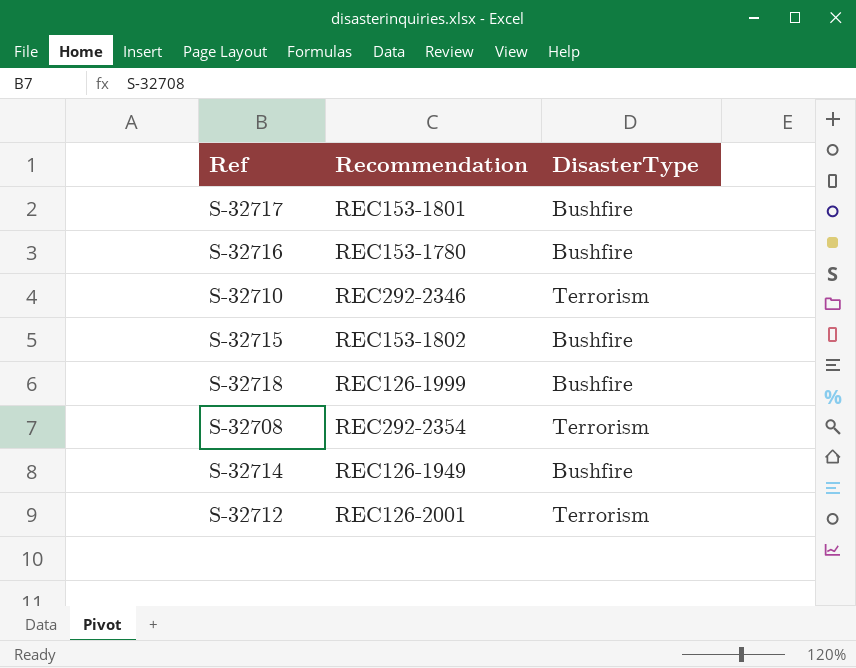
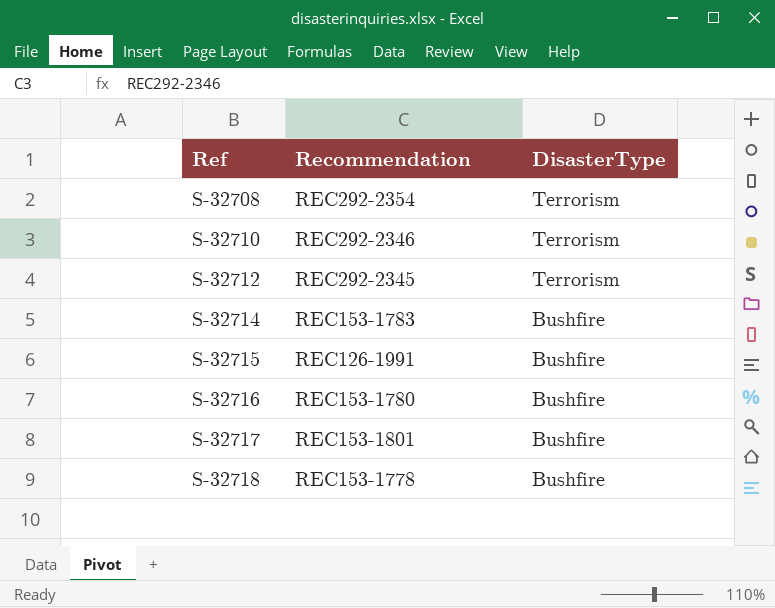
row order: none -> Ref ascending
S-32712 | Recommendation: REC126-2001 -> REC292-2345
S-32714 | Recommendation: REC126-1949 -> REC153-1783
S-32715 | Recommendation: REC153-1802 -> REC126-1991
S-32718 | Recommendation: REC126-1999 -> REC153-1778

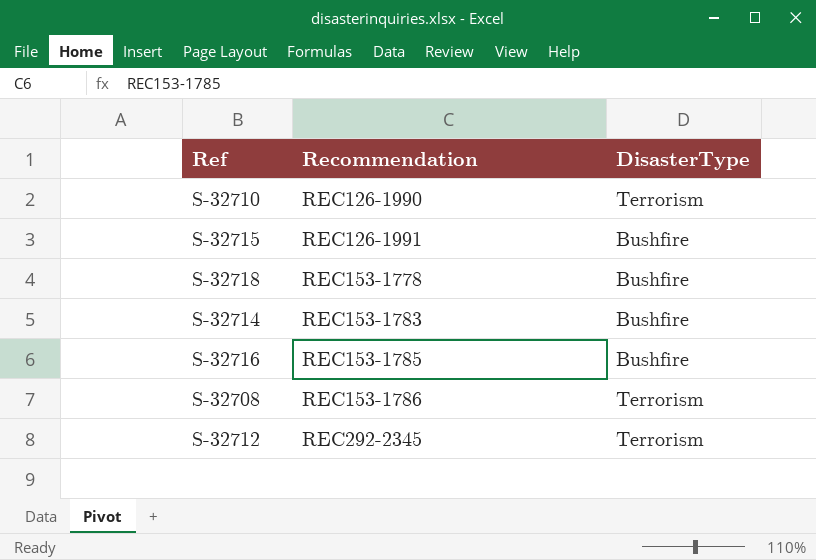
row order: Ref ascending -> Recommendation ascending
row S-32717: REC153-1801 | Bushfire -> none
S-32710 | Recommendation: REC292-2346 -> REC126-1990
S-32716 | Recommendation: REC153-1780 -> REC153-1785
S-32708 | Recommendation: REC292-2354 -> REC153-1786

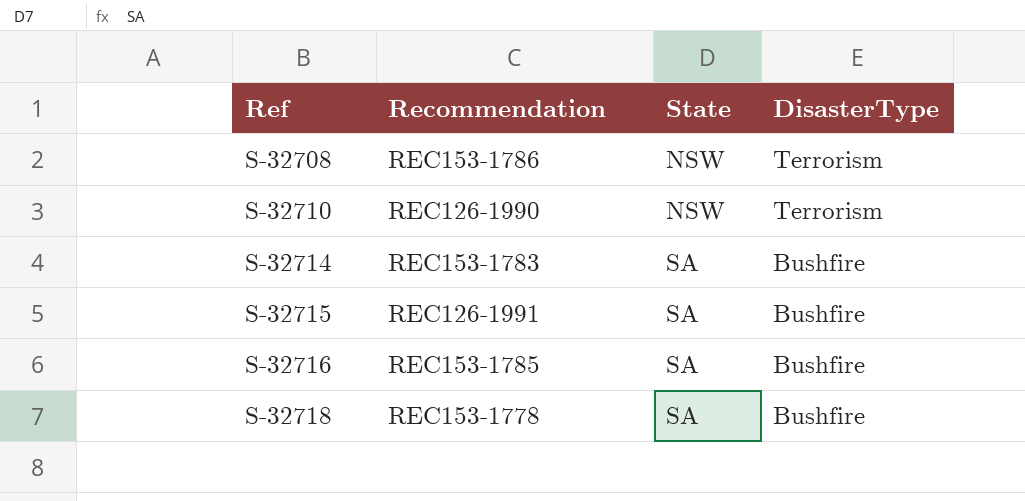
row order: Recommendation ascending -> Ref ascending
column State | position: none -> 3
row S-32712: REC292-2345 | Terrorism -> none

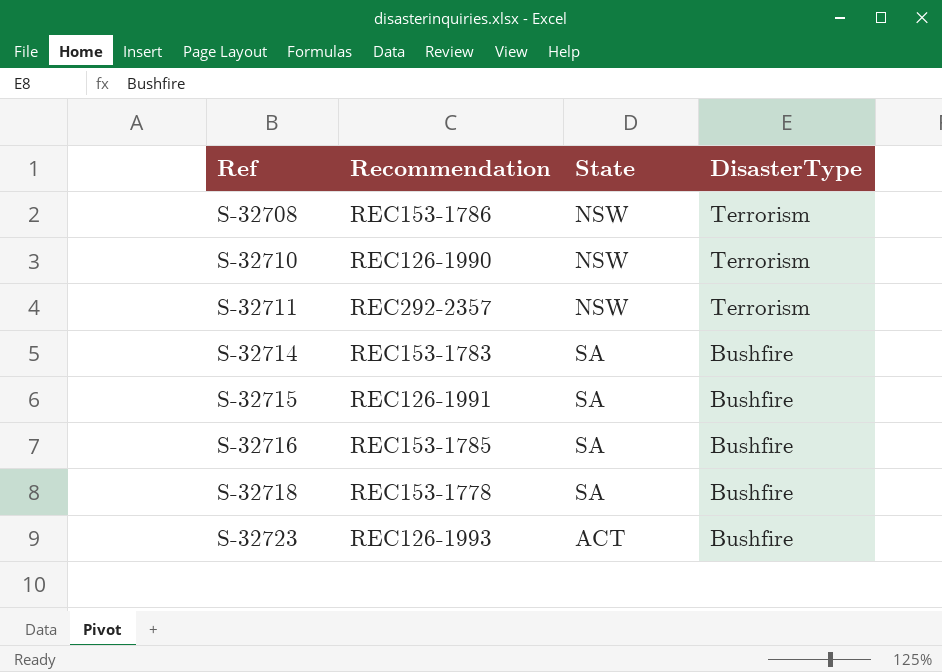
row S-32711: none -> REC292-2357 | NSW | Terrorism
row S-32723: none -> REC126-1993 | ACT | Bushfire

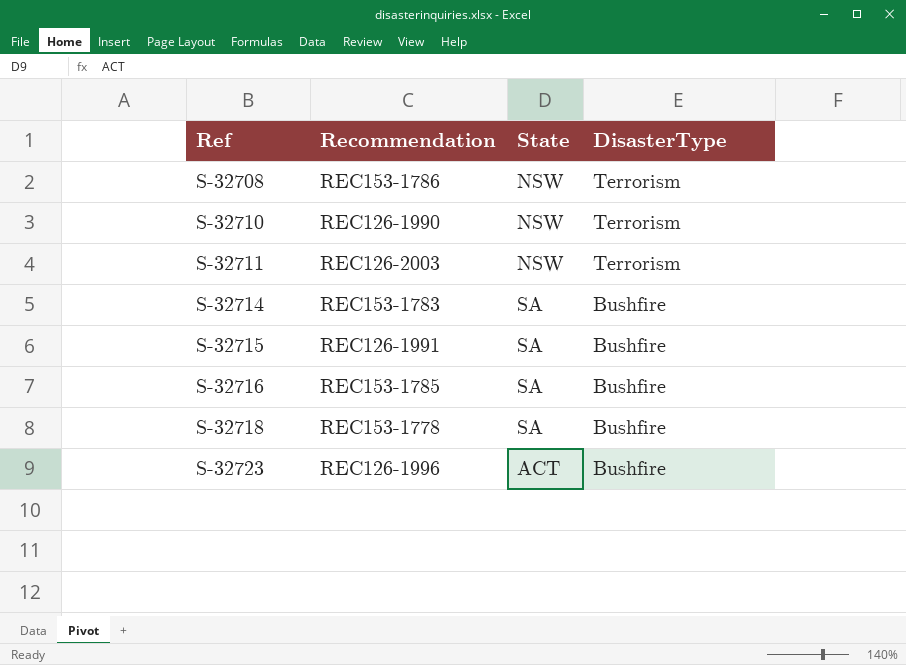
S-32711 | Recommendation: REC292-2357 -> REC126-2003
S-32723 | Recommendation: REC126-1993 -> REC126-1996

